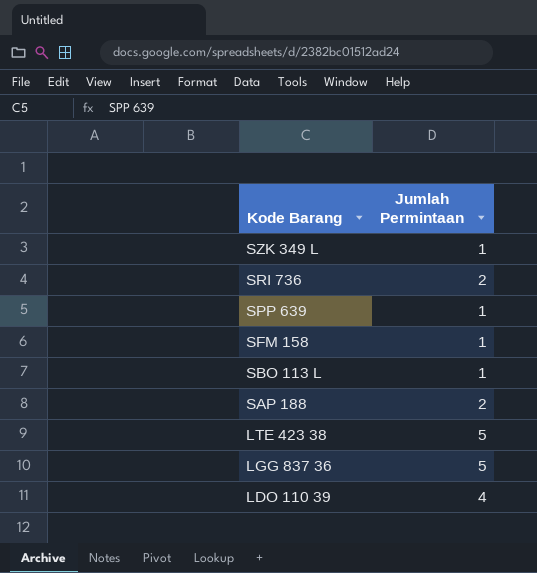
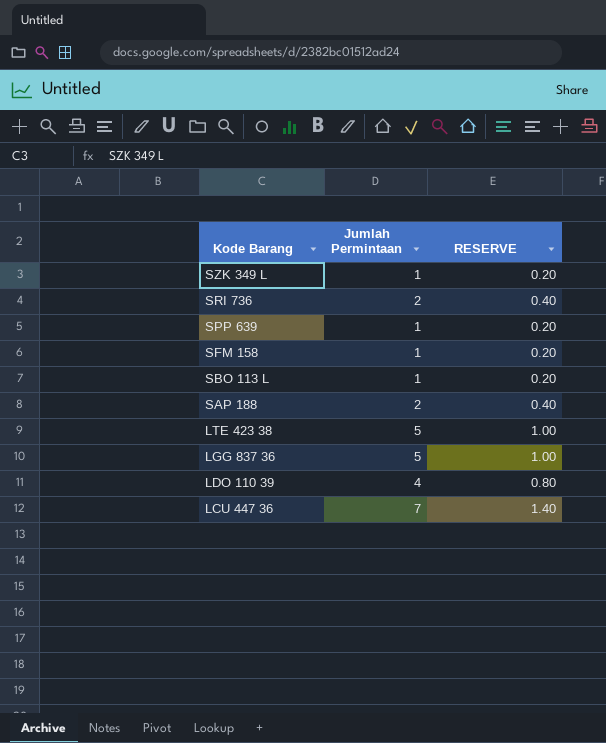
column RESERVE | formula: none -> [Jumlah Permintaan] * 0.2
row LCU 447 36: none -> 7 | 1.40

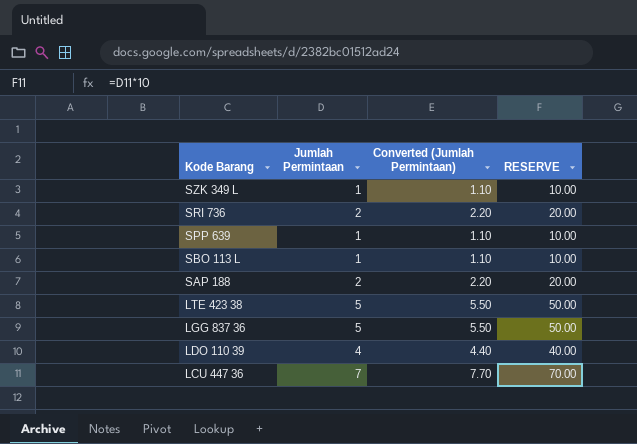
column Converted (Jumlah Permintaan) | formula: none -> [Jumlah Permintaan] * 1.1
column RESERVE | formula: [Jumlah Permintaan] * 0.2 -> [Jumlah Permintaan] * 10
row SFM 158: 1 | 0.20 -> none

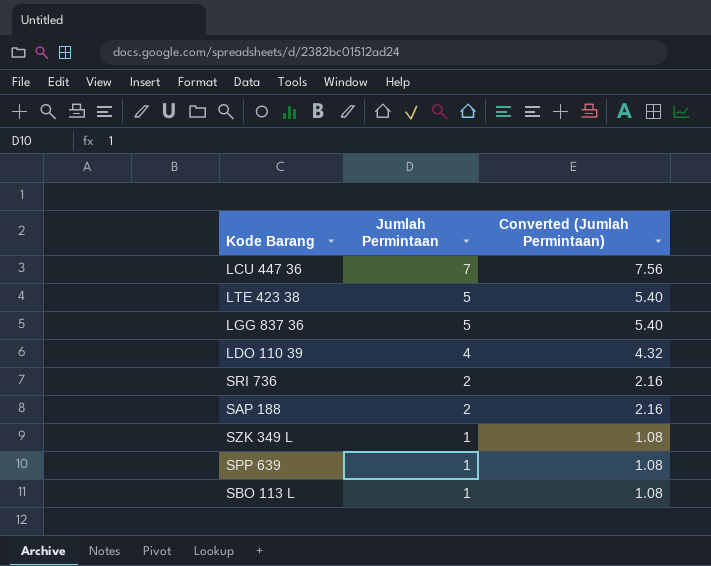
row order: Kode Barang descending -> Jumlah Permintaan descending
column RESERVE | formula: [Jumlah Permintaan] * 10 -> none
column Converted (Jumlah Permintaan) | formula: [Jumlah Permintaan] * 1.1 -> [Jumlah Permintaan] * 1.08

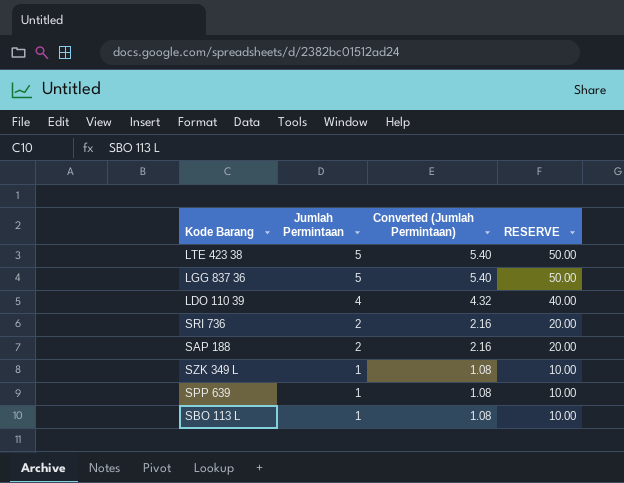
column RESERVE | formula: none -> [Jumlah Permintaan] * 10
row LCU 447 36: 7 | 7.56 -> none

